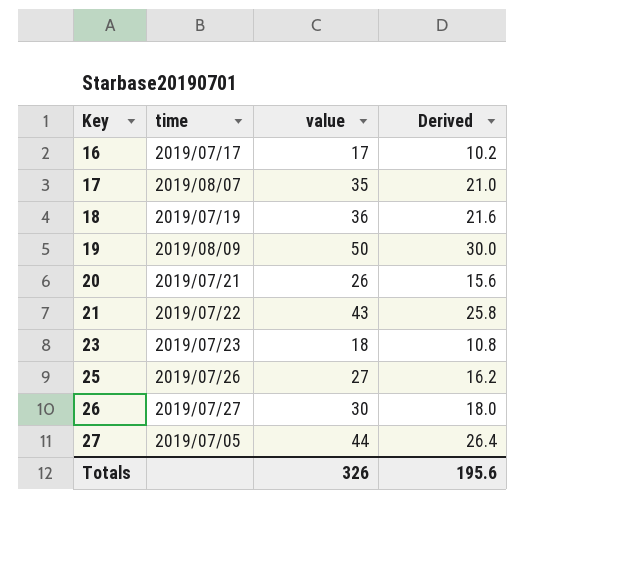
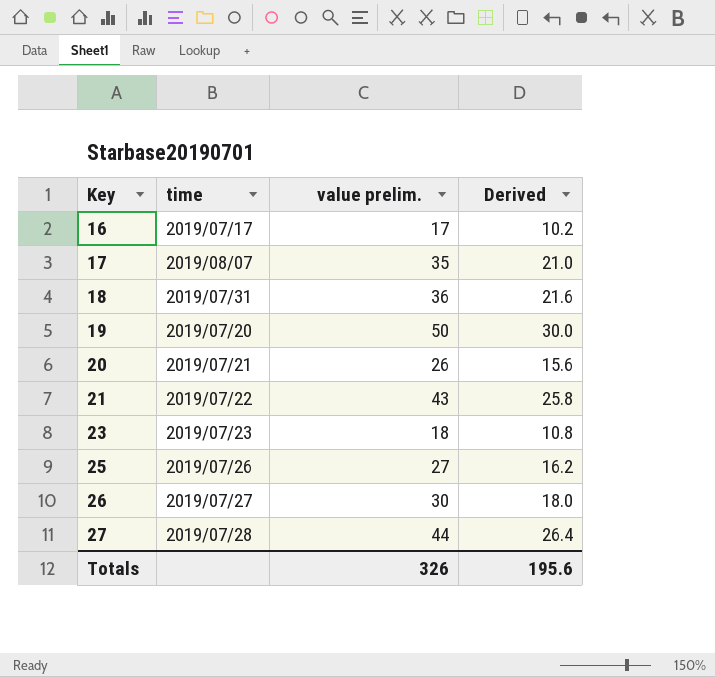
column name: value -> value prelim.
18 | time: 2019/07/19 -> 2019/07/31
19 | time: 2019/08/09 -> 2019/07/20
27 | time: 2019/07/05 -> 2019/07/28

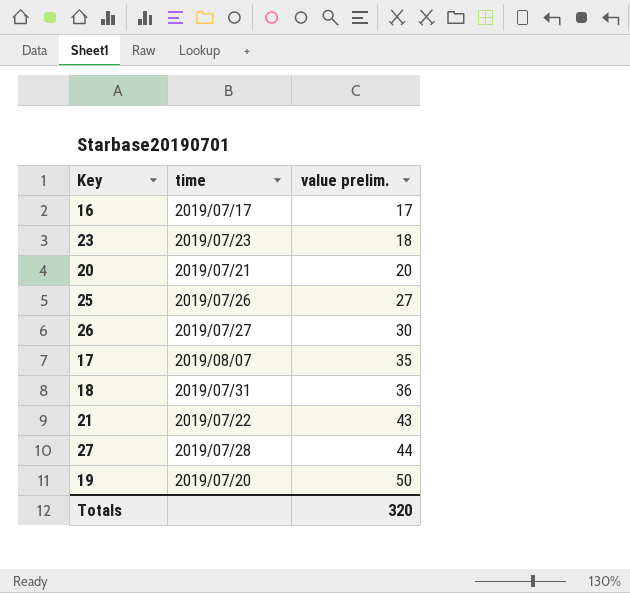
row order: Key ascending -> value prelim. ascending
column Derived | formula: [value prelim.] * 0.6 -> none
20 | value prelim.: 26 -> 20
Totals | value prelim.: 326 -> 320

